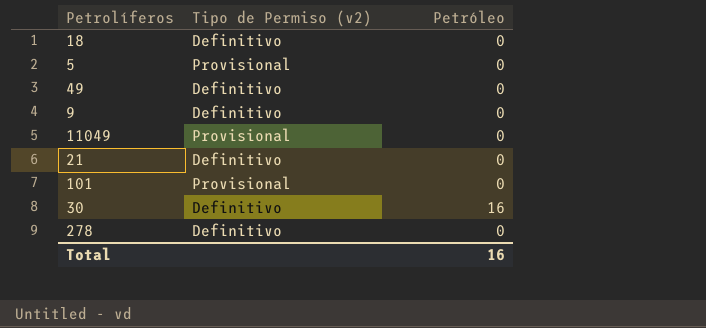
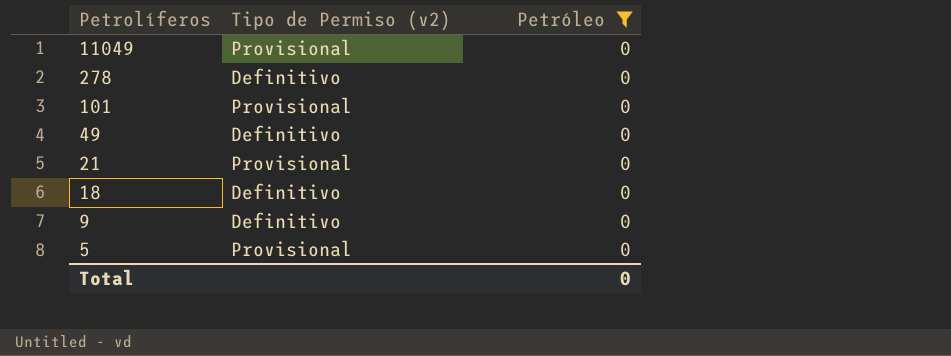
filter: none -> Petróleo = 0
row order: none -> Petrolíferos descending
21 | Tipo de Permiso (v2): Definitivo -> Provisional
Total | Petróleo: 16 -> 0

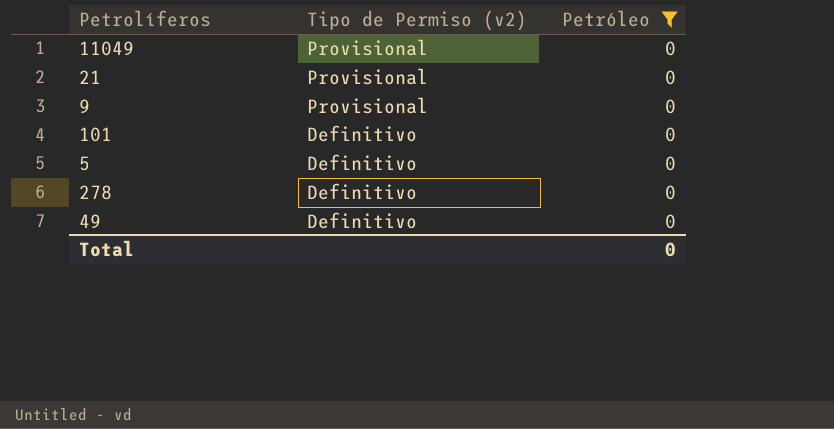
row order: Petrolíferos descending -> Tipo de Permiso (v2) descending
row 18: Definitivo | 0 -> none
9 | Tipo de Permiso (v2): Definitivo -> Provisional
101 | Tipo de Permiso (v2): Provisional -> Definitivo
5 | Tipo de Permiso (v2): Provisional -> Definitivo

